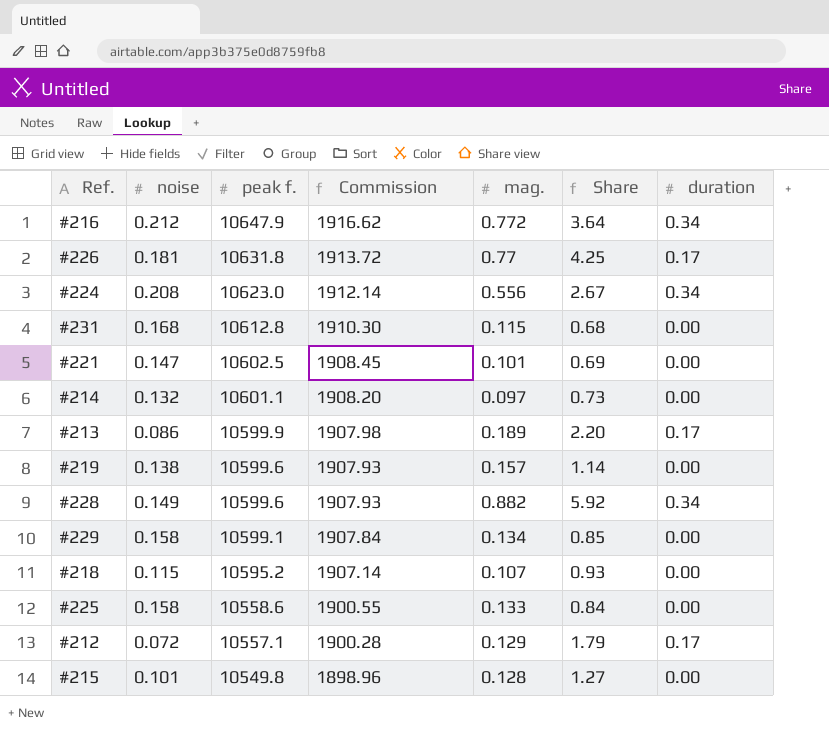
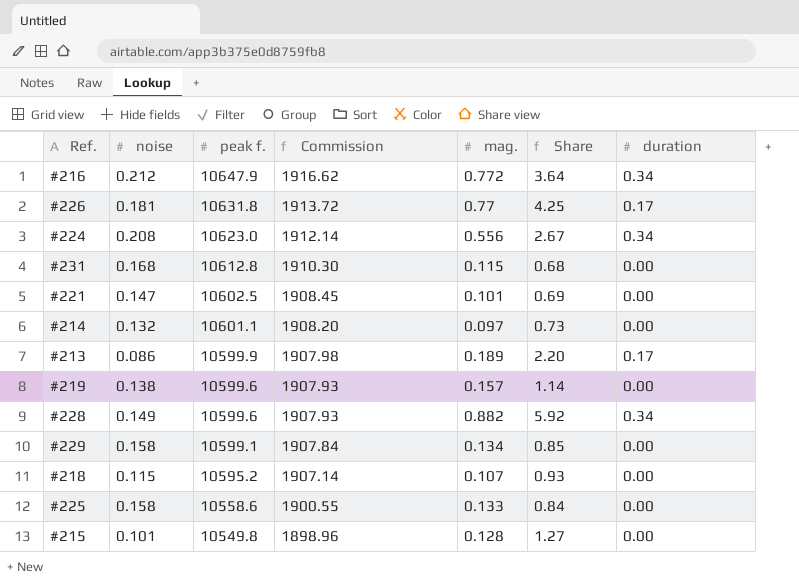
row #212: 0.072 | 10557.1 | 1900.28 | 0.129 | 1.79 | 0.17 -> none

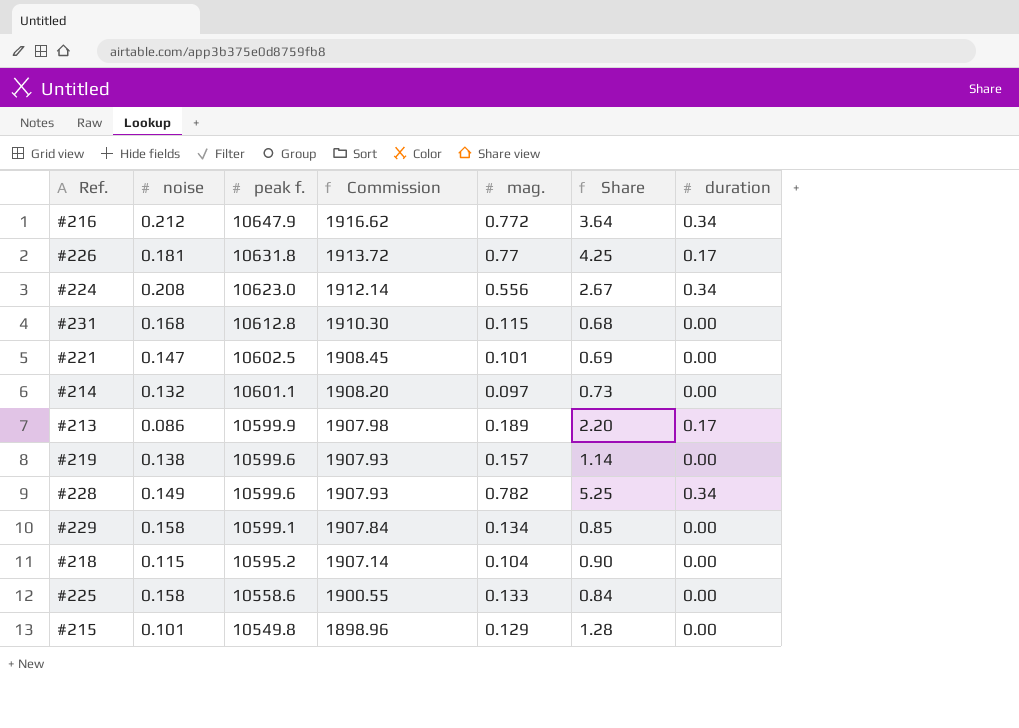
#228 | mag.: 0.882 -> 0.782
#228 | Share: 5.92 -> 5.25
#218 | mag.: 0.107 -> 0.104
#218 | Share: 0.93 -> 0.90
#215 | mag.: 0.128 -> 0.129
#215 | Share: 1.27 -> 1.28

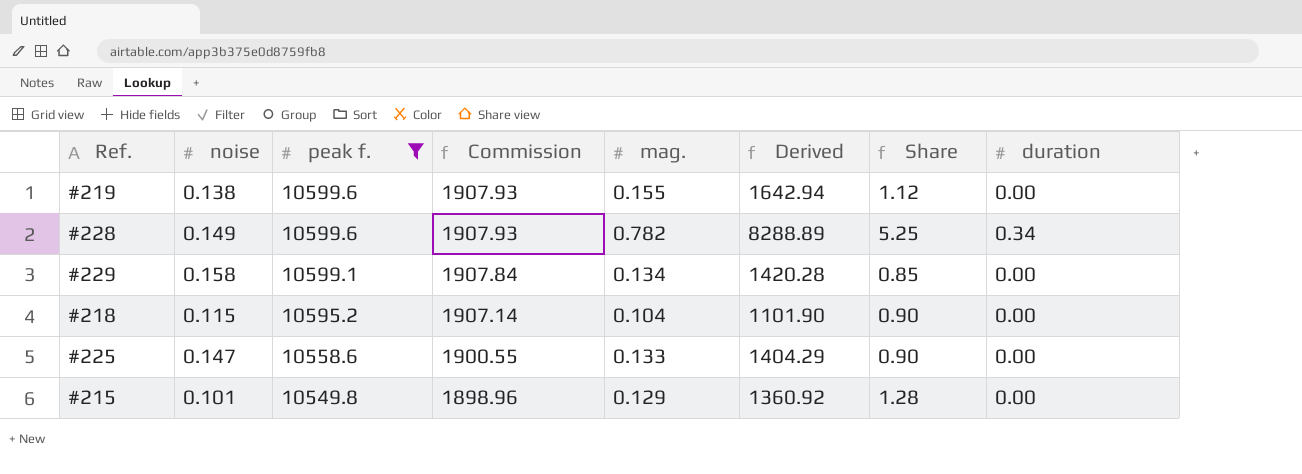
filter: none -> peak f. <= 10599.6
column Derived | formula: none -> [peak f.] * [mag.]
#219 | mag.: 0.157 -> 0.155
#219 | Share: 1.14 -> 1.12
#225 | noise: 0.158 -> 0.147
#225 | Share: 0.84 -> 0.90

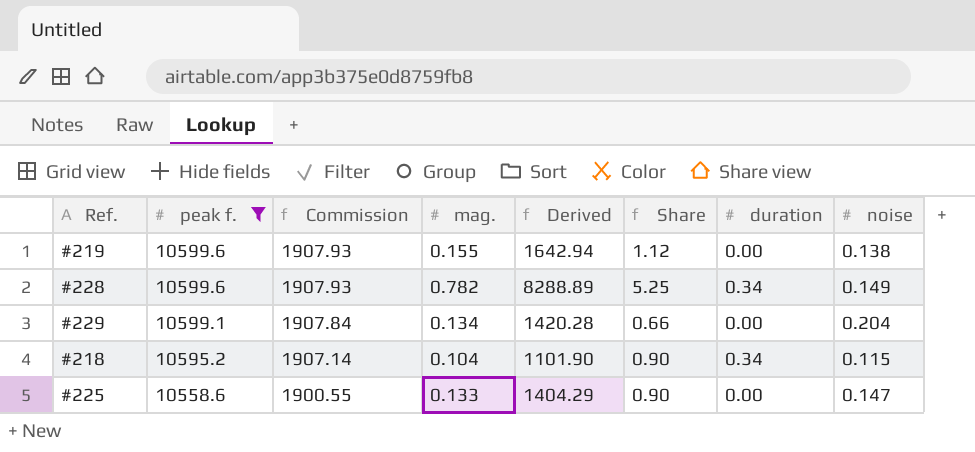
column noise | position: 2 -> 8
row #215: 0.101 | 10549.8 | 1898.96 | 0.129 | 1360.92 | 1.28 | 0.00 -> none
#229 | Share: 0.85 -> 0.66
#229 | noise: 0.158 -> 0.204
#218 | duration: 0.00 -> 0.34

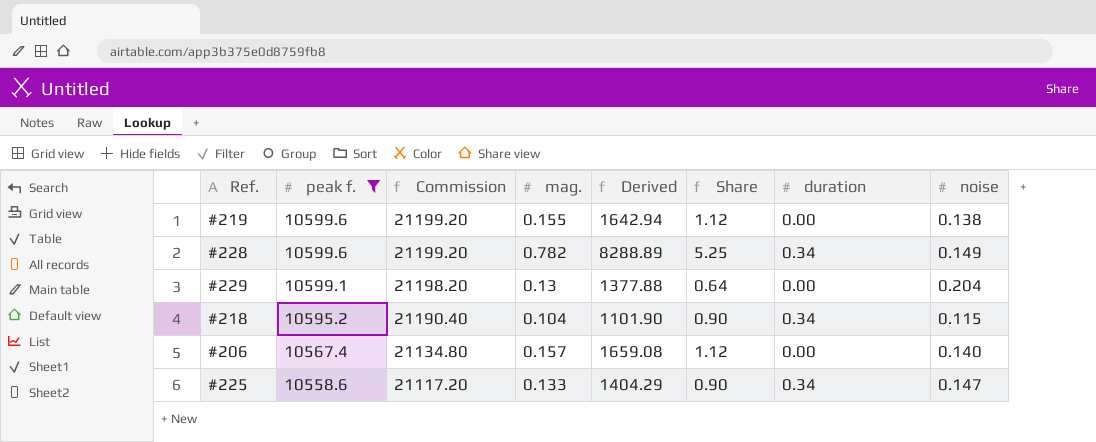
column Commission | formula: [peak f.] * 0.18 -> [peak f.] * 2
#229 | mag.: 0.134 -> 0.13
#229 | Derived: 1420.28 -> 1377.88
#229 | Share: 0.66 -> 0.64
row #206: none -> 10567.4 | 21134.80 | 0.157 | 1659.08 | 1.12 | 0.00 | 0.140
#225 | duration: 0.00 -> 0.34

